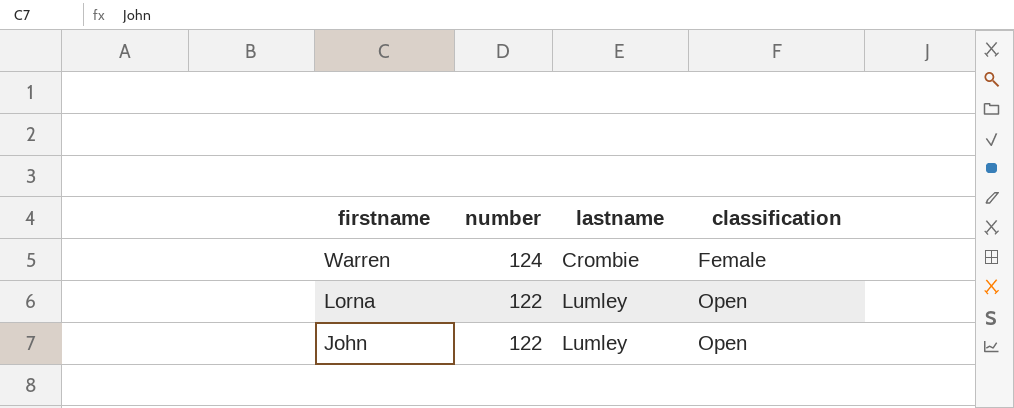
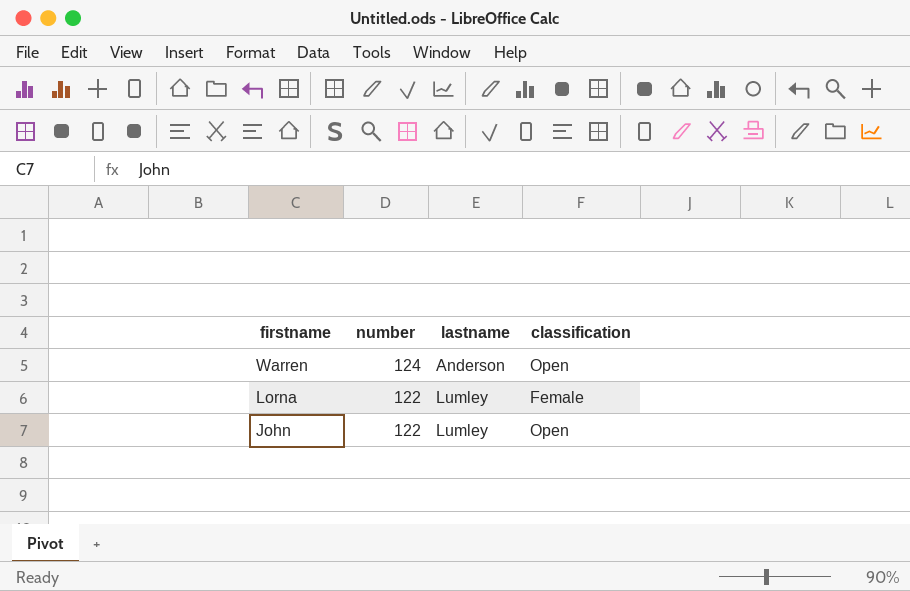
Warren | lastname: Crombie -> Anderson
Warren | classification: Female -> Open
Lorna | classification: Open -> Female

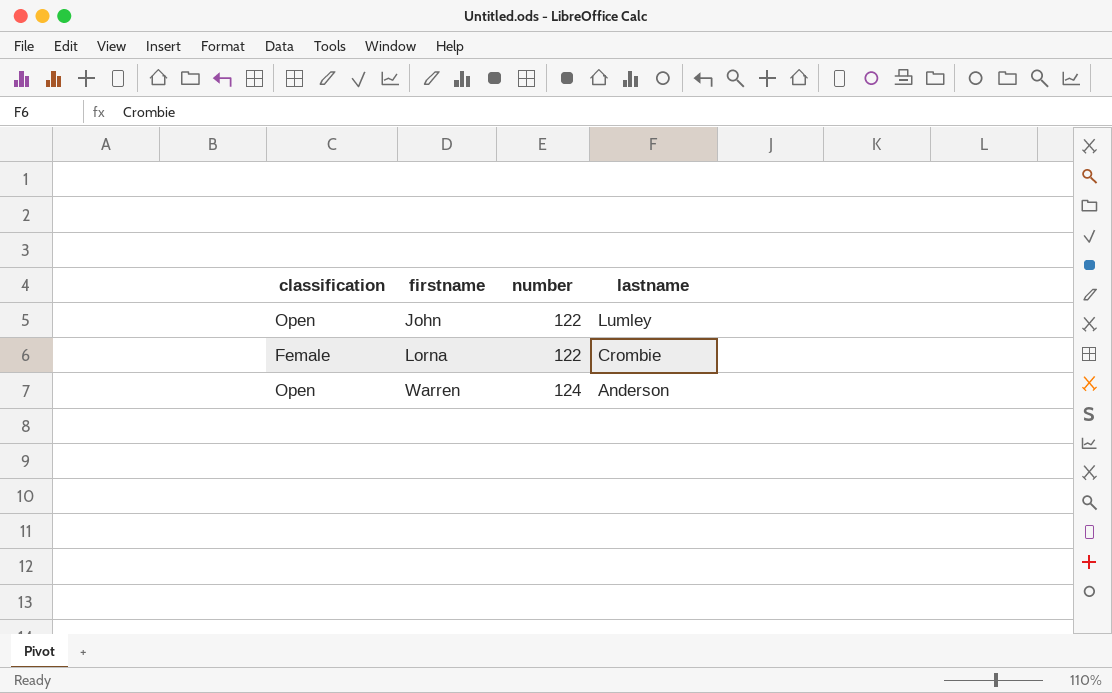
row order: firstname descending -> firstname ascending
column classification | position: 4 -> 1
Lorna | lastname: Lumley -> Crombie

